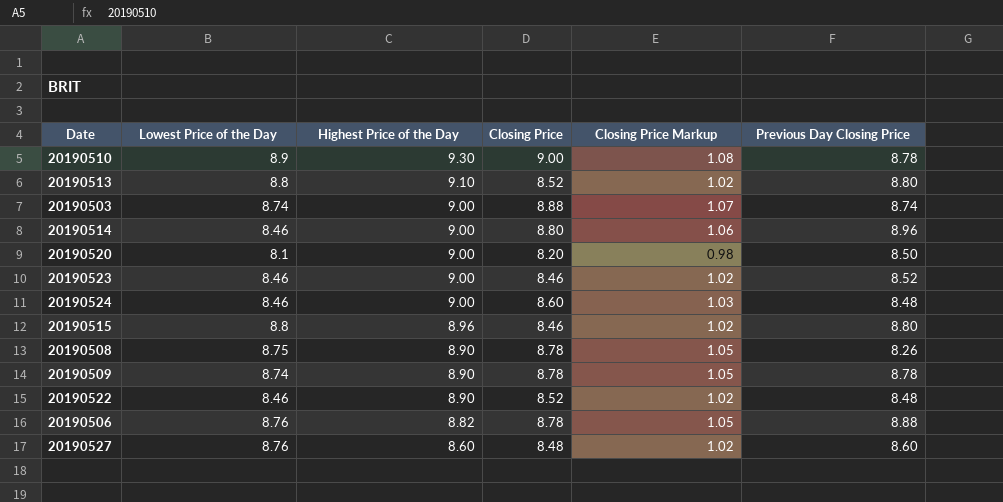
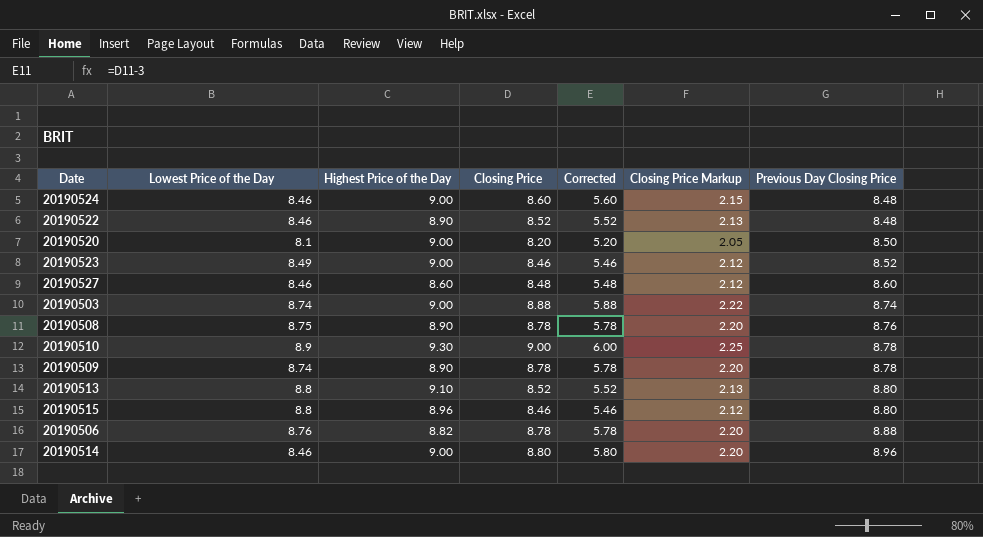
row order: Highest Price of the Day descending -> Previous Day Closing Price ascending
column Corrected | formula: none -> [Closing Price] - 3
column Closing Price Markup | formula: [Closing Price] * 0.12 -> [Closing Price] * 0.25
20190523 | Lowest Price of the Day: 8.46 -> 8.49
20190527 | Lowest Price of the Day: 8.76 -> 8.46
20190508 | Previous Day Closing Price: 8.26 -> 8.76

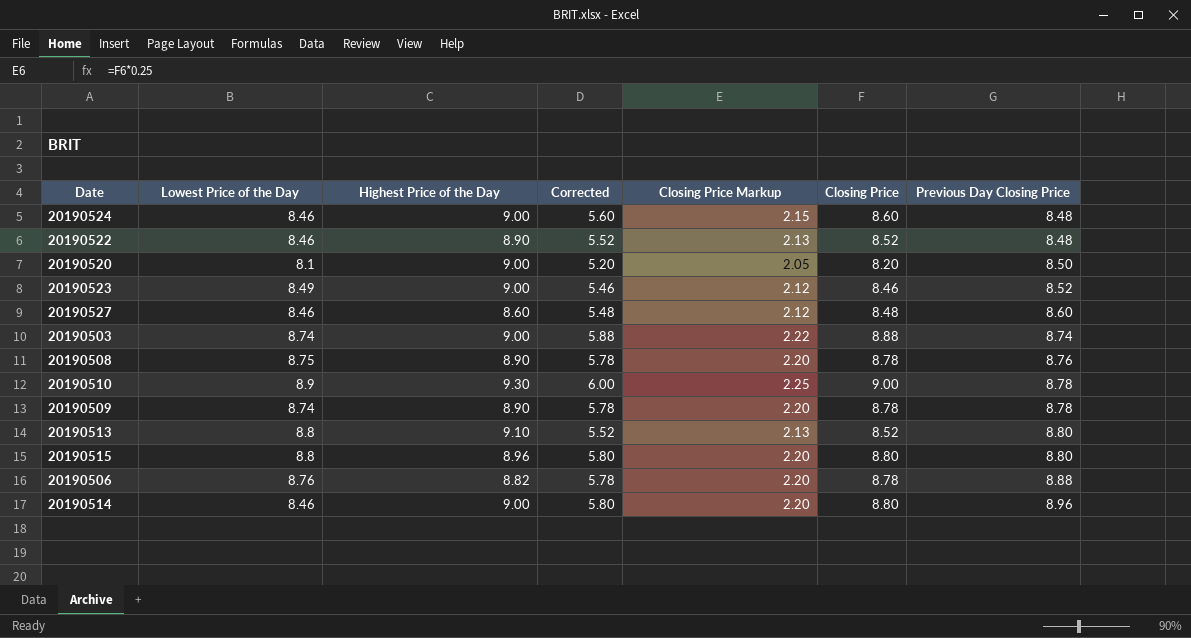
column Closing Price | position: 4 -> 6
20190515 | Corrected: 5.46 -> 5.80
20190515 | Closing Price Markup: 2.12 -> 2.20
20190515 | Closing Price: 8.46 -> 8.80

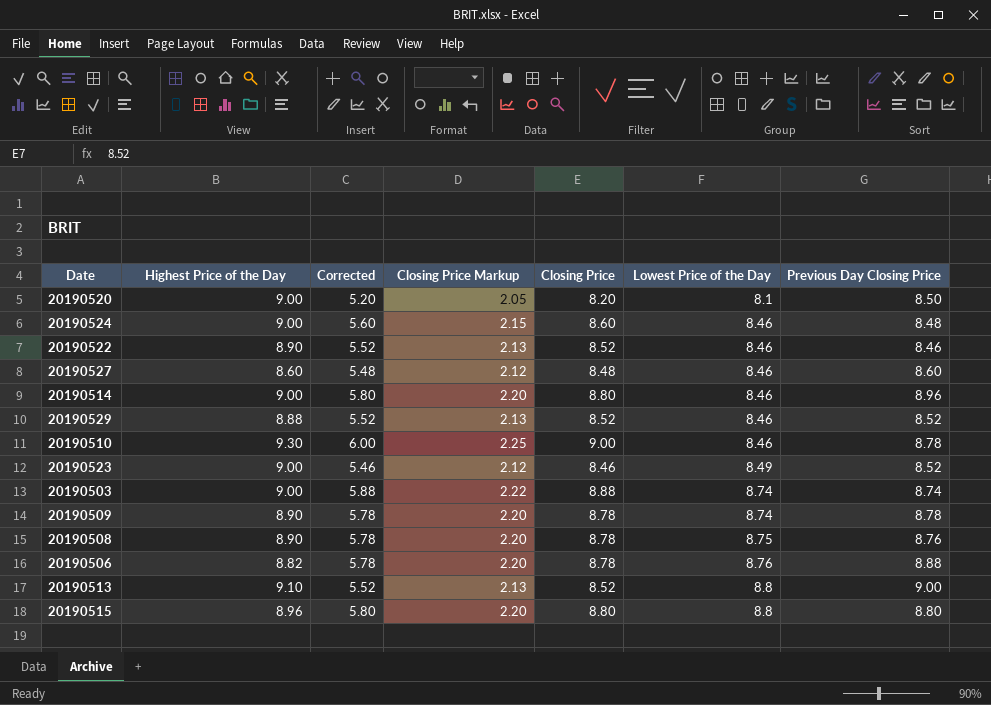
row order: Previous Day Closing Price ascending -> Lowest Price of the Day ascending
column Lowest Price of the Day | position: 2 -> 6
20190522 | Previous Day Closing Price: 8.48 -> 8.46
row 20190529: none -> 8.88 | 5.52 | 2.13 | 8.52 | 8.46 | 8.52
20190510 | Lowest Price of the Day: 8.9 -> 8.46
20190513 | Previous Day Closing Price: 8.80 -> 9.00

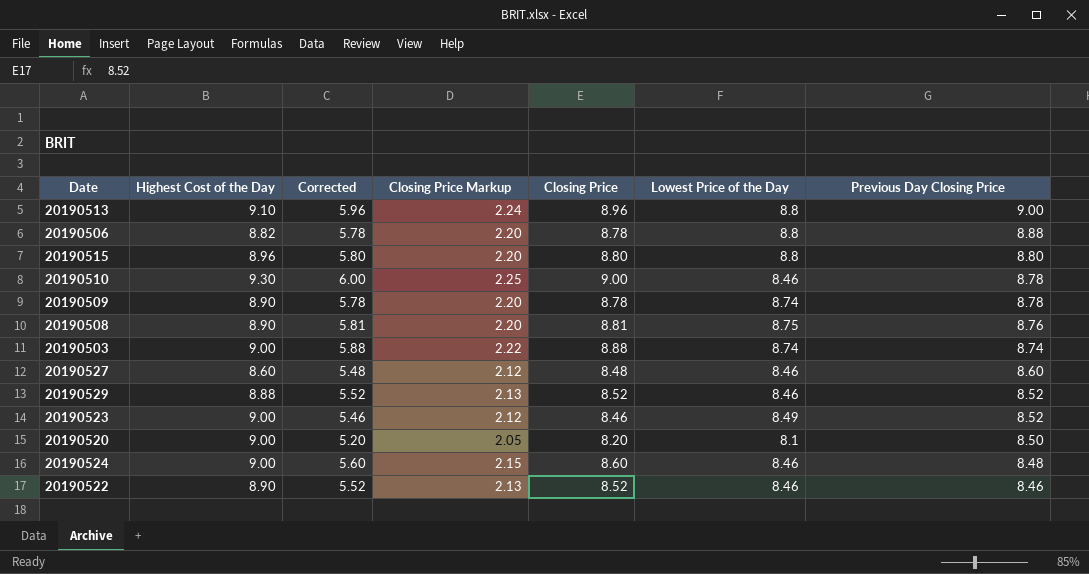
row order: Lowest Price of the Day ascending -> Previous Day Closing Price descending
column name: Highest Price of the Day -> Highest Cost of the Day
row 20190514: 9.00 | 5.80 | 2.20 | 8.80 | 8.46 | 8.96 -> none
20190513 | Corrected: 5.52 -> 5.96
20190513 | Closing Price Markup: 2.13 -> 2.24
20190513 | Closing Price: 8.52 -> 8.96
20190506 | Lowest Price of the Day: 8.76 -> 8.8
20190508 | Corrected: 5.78 -> 5.81
20190508 | Closing Price: 8.78 -> 8.81

